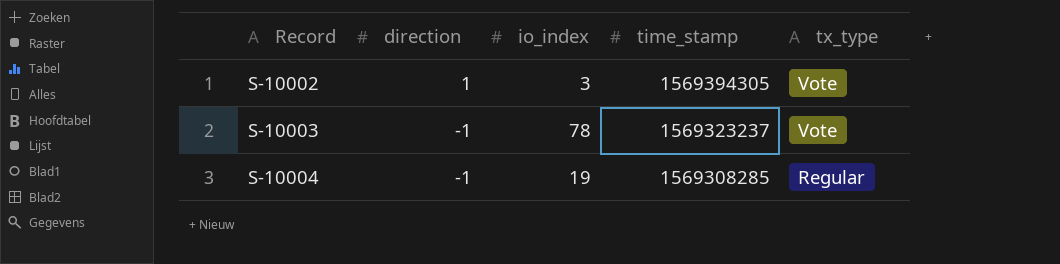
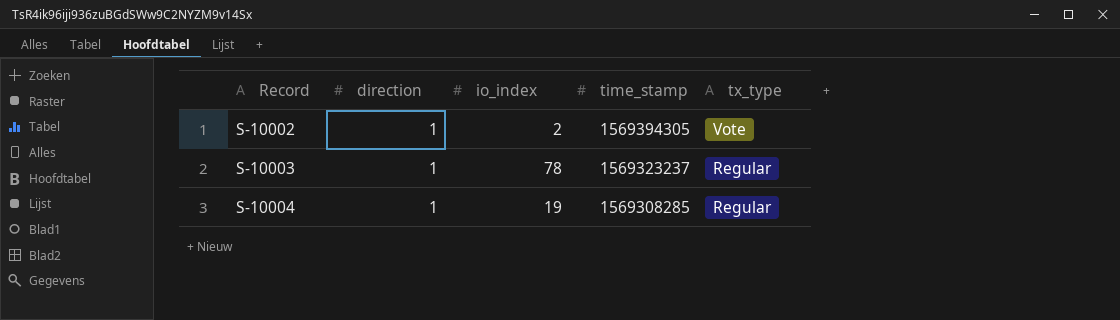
S-10002 | io_index: 3 -> 2
S-10003 | direction: -1 -> 1
S-10003 | tx_type: Vote -> Regular
S-10004 | direction: -1 -> 1

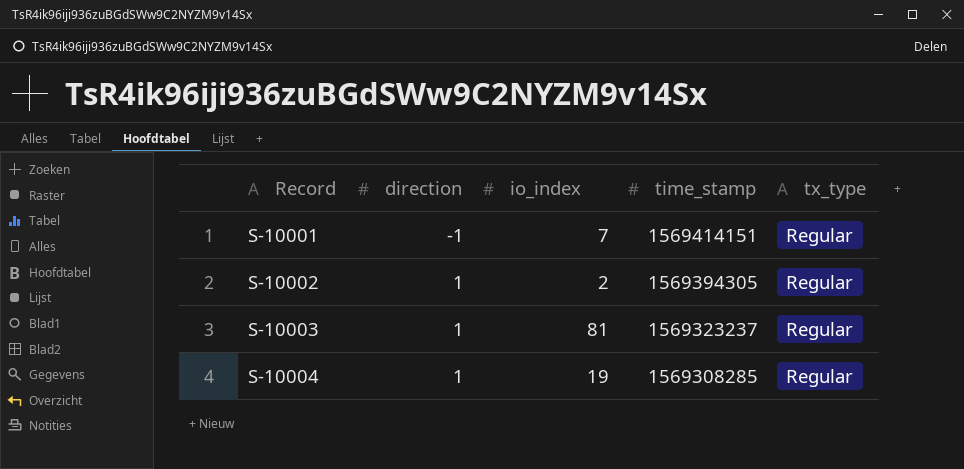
row S-10001: none -> -1 | 7 | 1569414151 | Regular
S-10002 | tx_type: Vote -> Regular
S-10003 | io_index: 78 -> 81

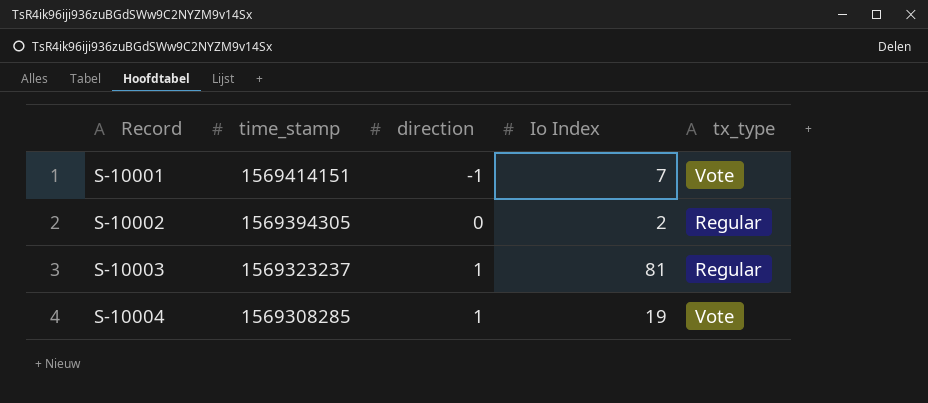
column time_stamp | position: 4 -> 2
column name: io_index -> Io Index
S-10001 | tx_type: Regular -> Vote
S-10002 | direction: 1 -> 0
S-10004 | tx_type: Regular -> Vote

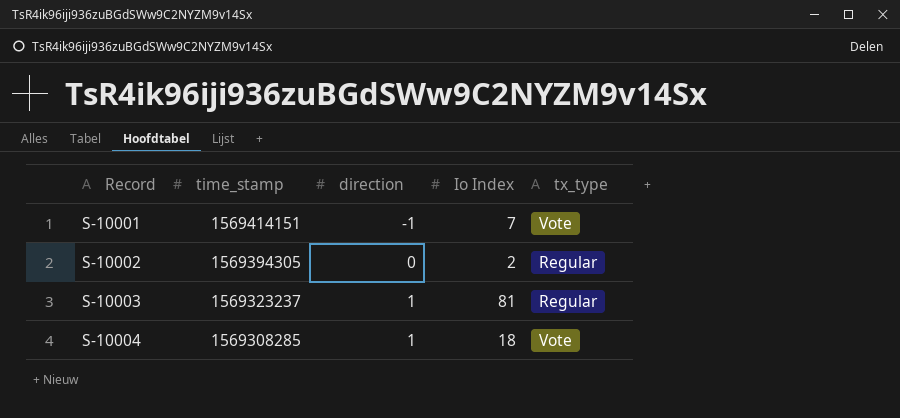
S-10004 | Io Index: 19 -> 18

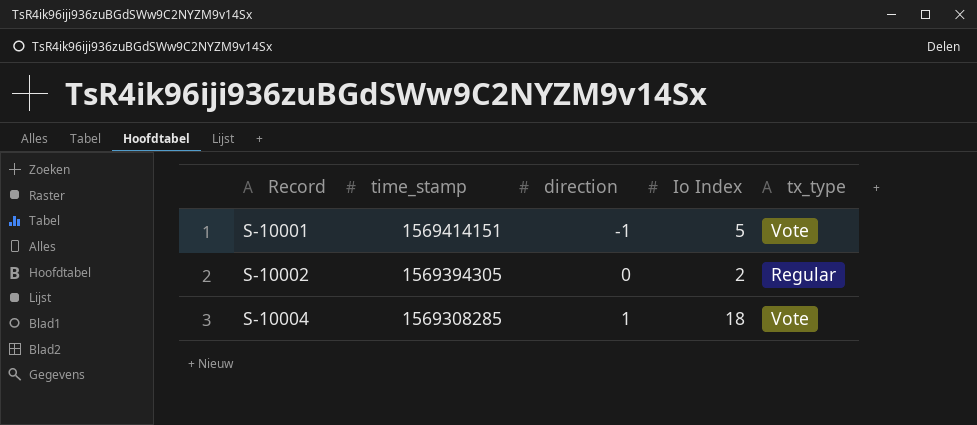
row S-10003: 1569323237 | 1 | 81 | Regular -> none
S-10001 | Io Index: 7 -> 5

